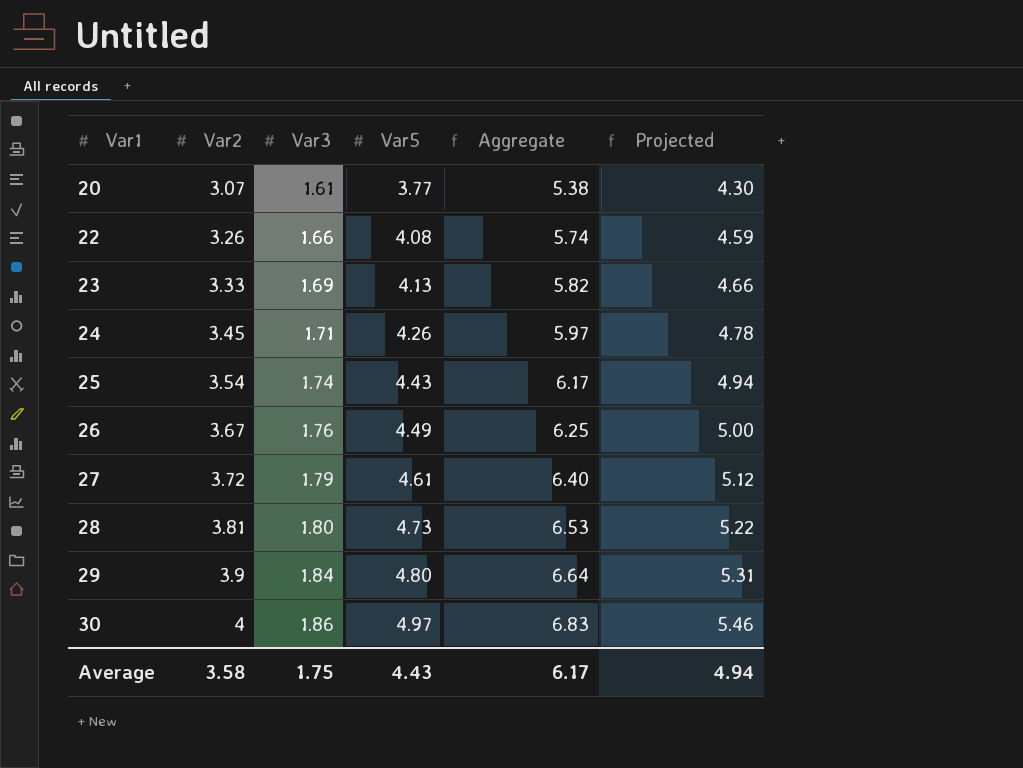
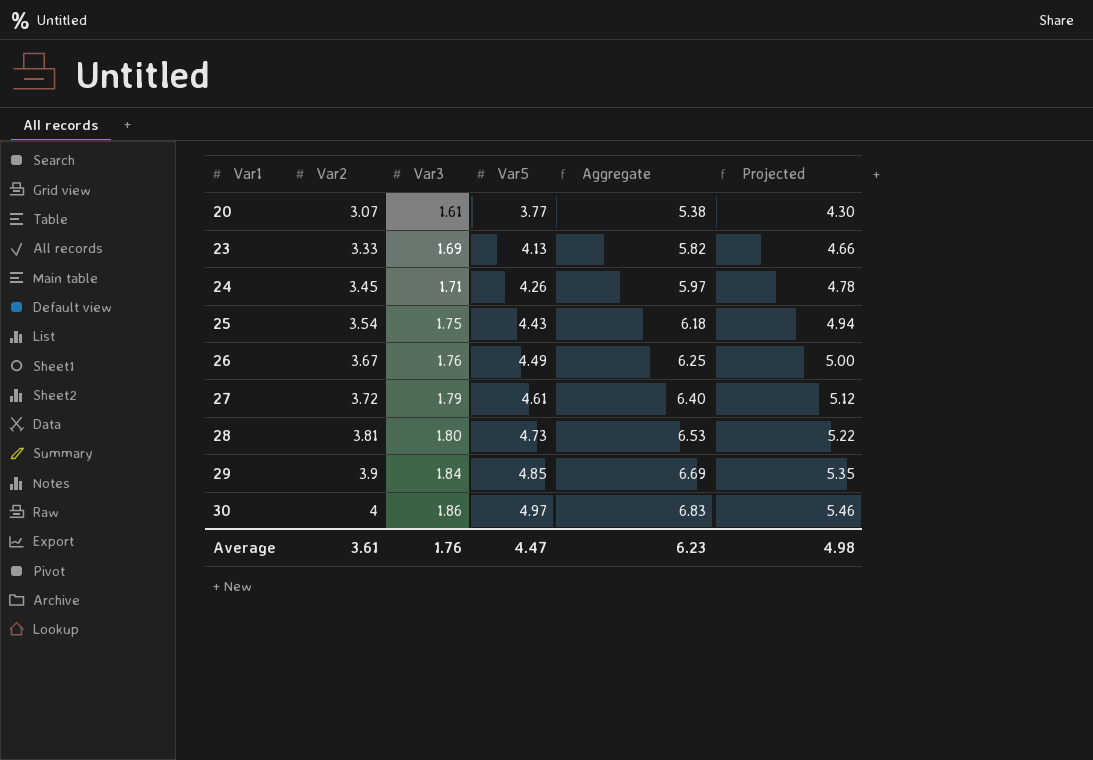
row 22: 3.26 | 1.66 | 4.08 | 5.74 | 4.59 -> none
25 | Var3: 1.74 -> 1.75
25 | Aggregate: 6.17 -> 6.18
29 | Var5: 4.80 -> 4.85
29 | Aggregate: 6.64 -> 6.69
29 | Projected: 5.31 -> 5.35
Average | Var2: 3.58 -> 3.61
Average | Var3: 1.75 -> 1.76
Average | Var5: 4.43 -> 4.47
Average | Aggregate: 6.17 -> 6.23
Average | Projected: 4.94 -> 4.98

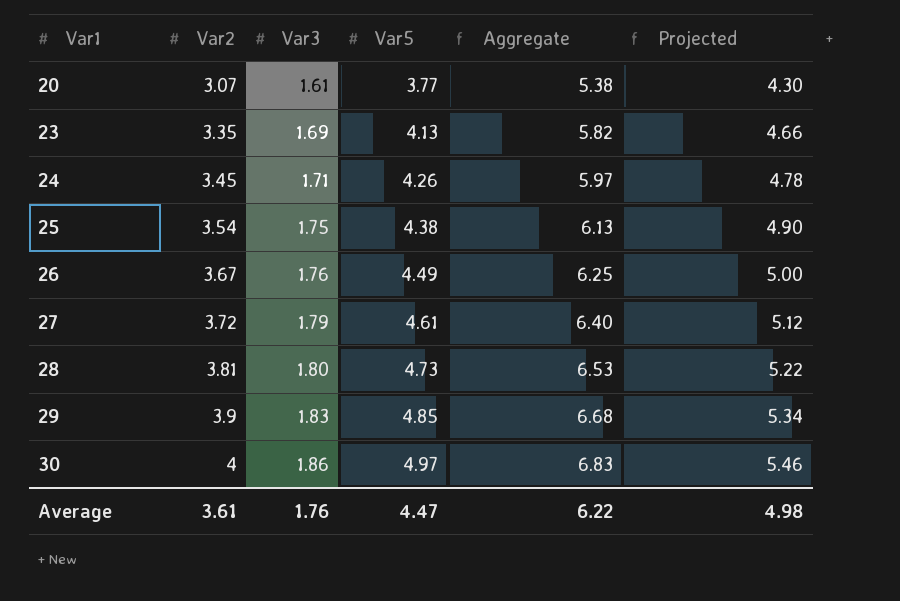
23 | Var2: 3.33 -> 3.35
25 | Var5: 4.43 -> 4.38
25 | Aggregate: 6.18 -> 6.13
25 | Projected: 4.94 -> 4.90
29 | Var3: 1.84 -> 1.83
29 | Aggregate: 6.69 -> 6.68
29 | Projected: 5.35 -> 5.34
Average | Aggregate: 6.23 -> 6.22

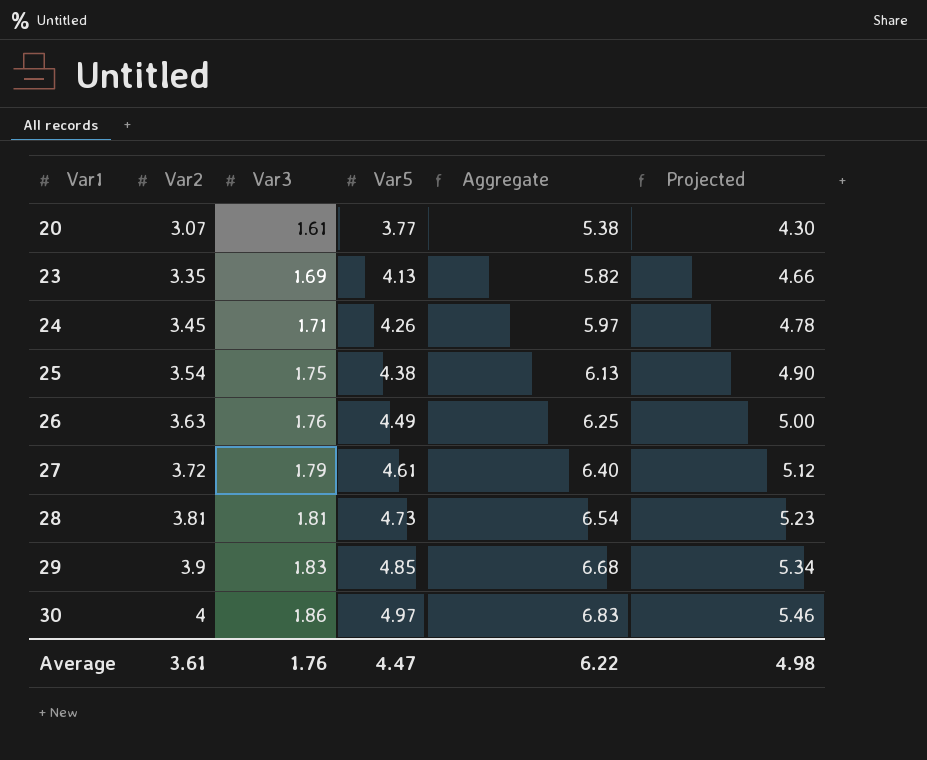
26 | Var2: 3.67 -> 3.63
28 | Var3: 1.80 -> 1.81
28 | Aggregate: 6.53 -> 6.54
28 | Projected: 5.22 -> 5.23

